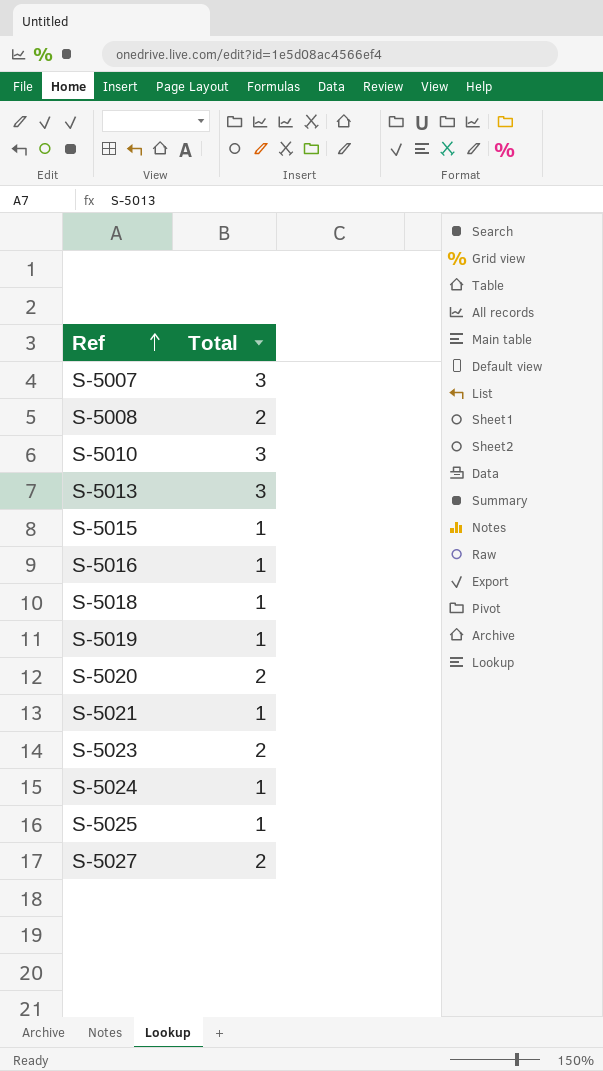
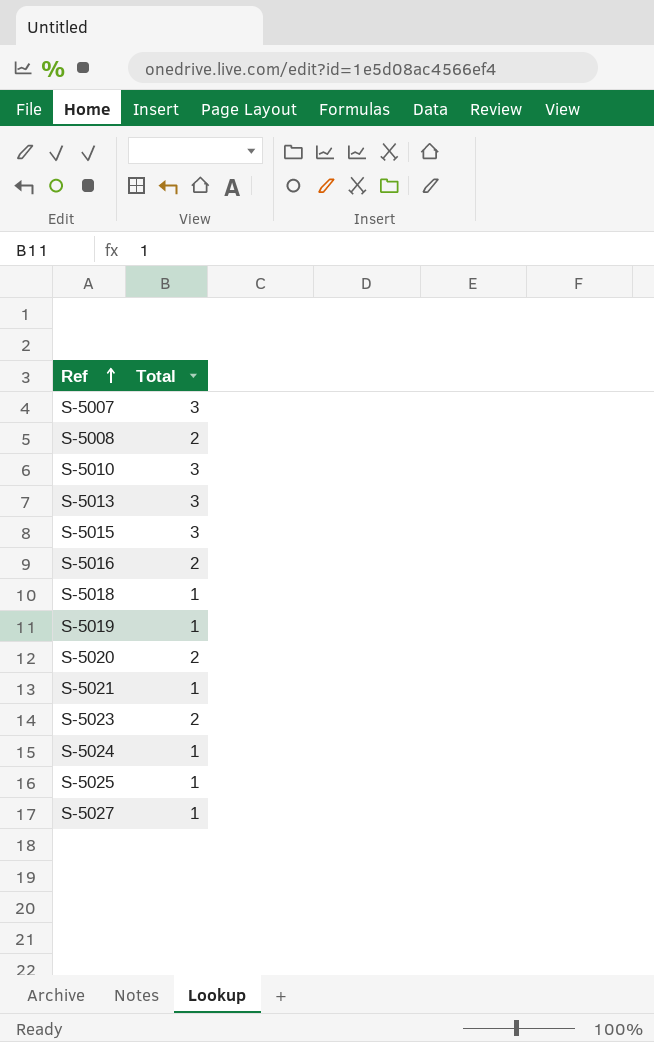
S-5015 | Total: 1 -> 3
S-5016 | Total: 1 -> 2
S-5027 | Total: 2 -> 1

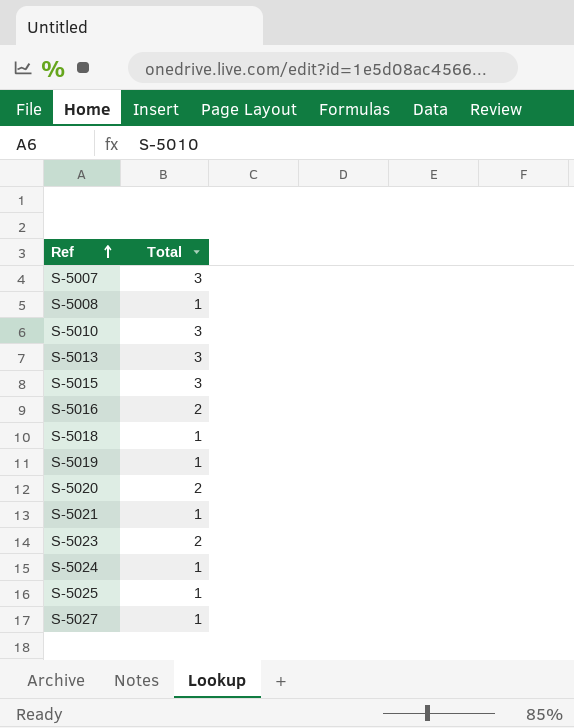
S-5008 | Total: 2 -> 1

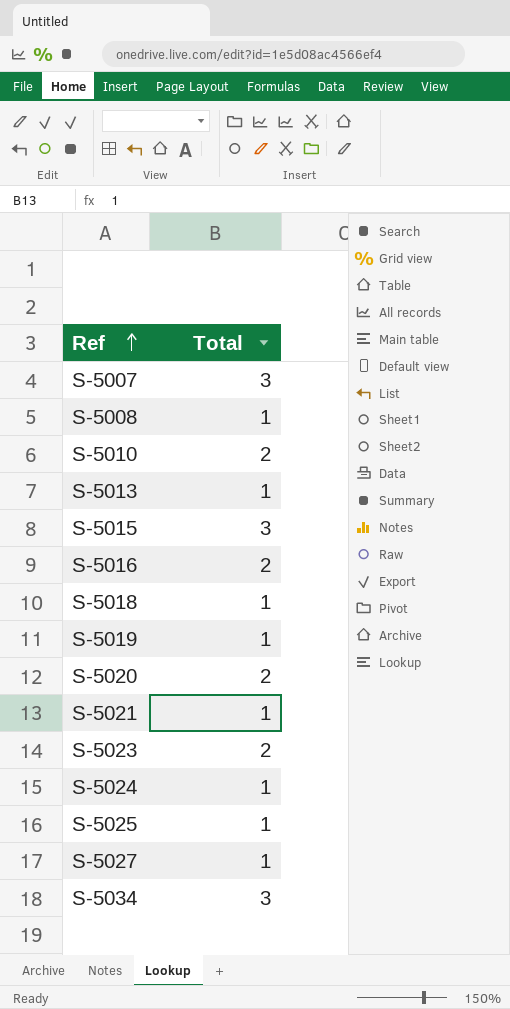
S-5010 | Total: 3 -> 2
S-5013 | Total: 3 -> 1
row S-5034: none -> 3

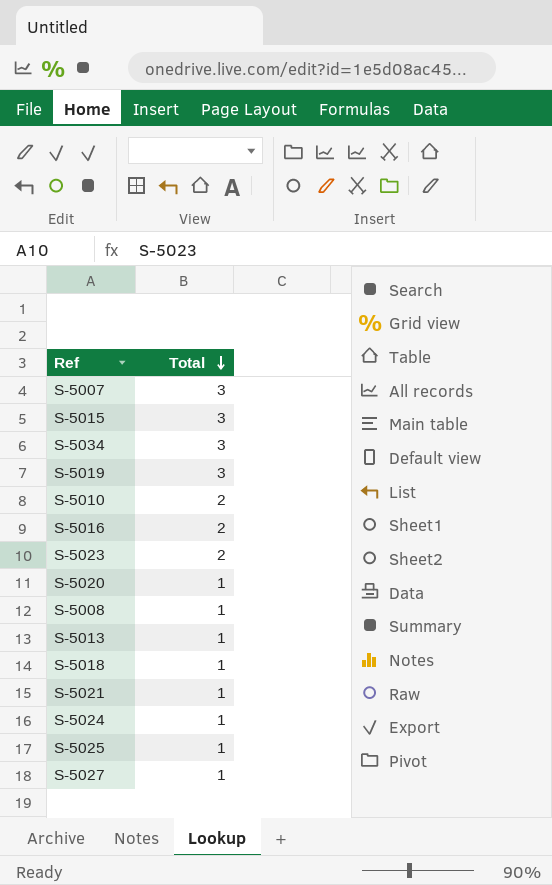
row order: Ref ascending -> Total descending
S-5019 | Total: 1 -> 3
S-5020 | Total: 2 -> 1

